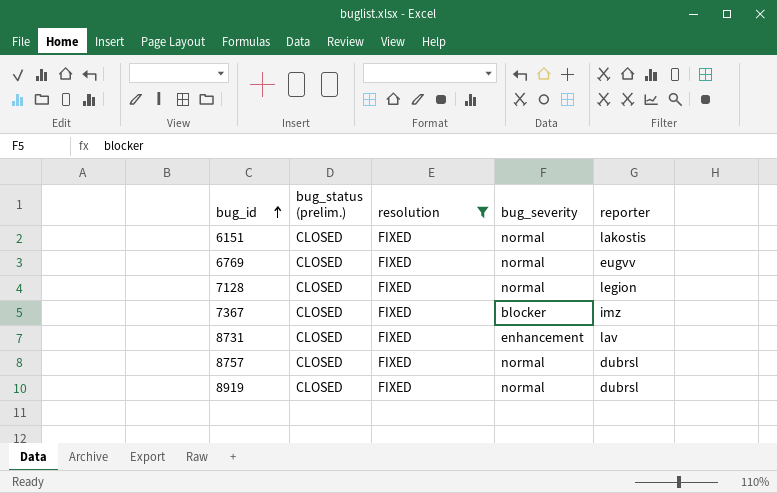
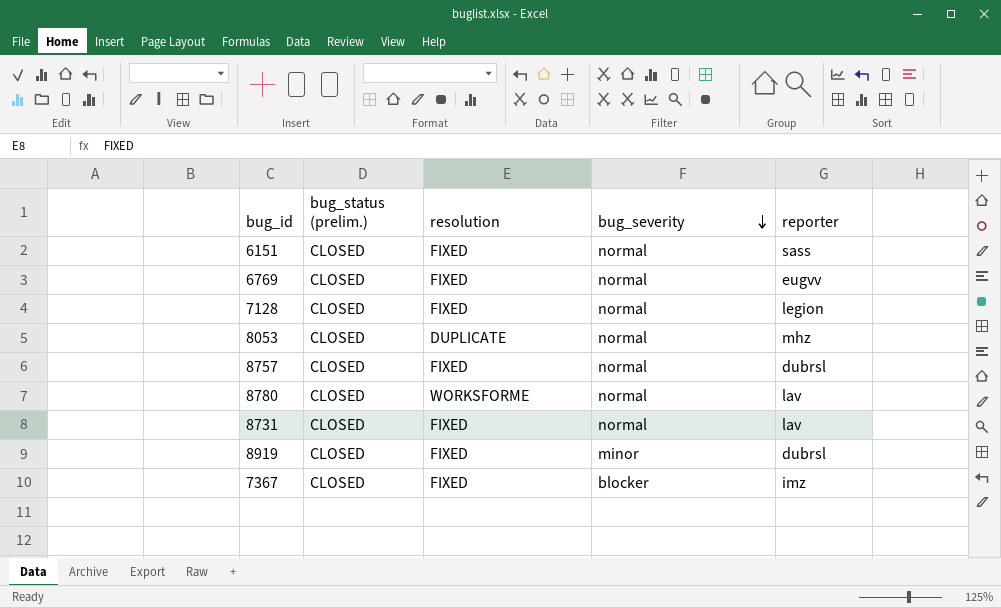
filter: resolution = FIXED -> none
row order: bug_id ascending -> bug_severity descending
6151 | reporter: lakostis -> sass
8731 | bug_severity: enhancement -> normal
8919 | bug_severity: normal -> minor

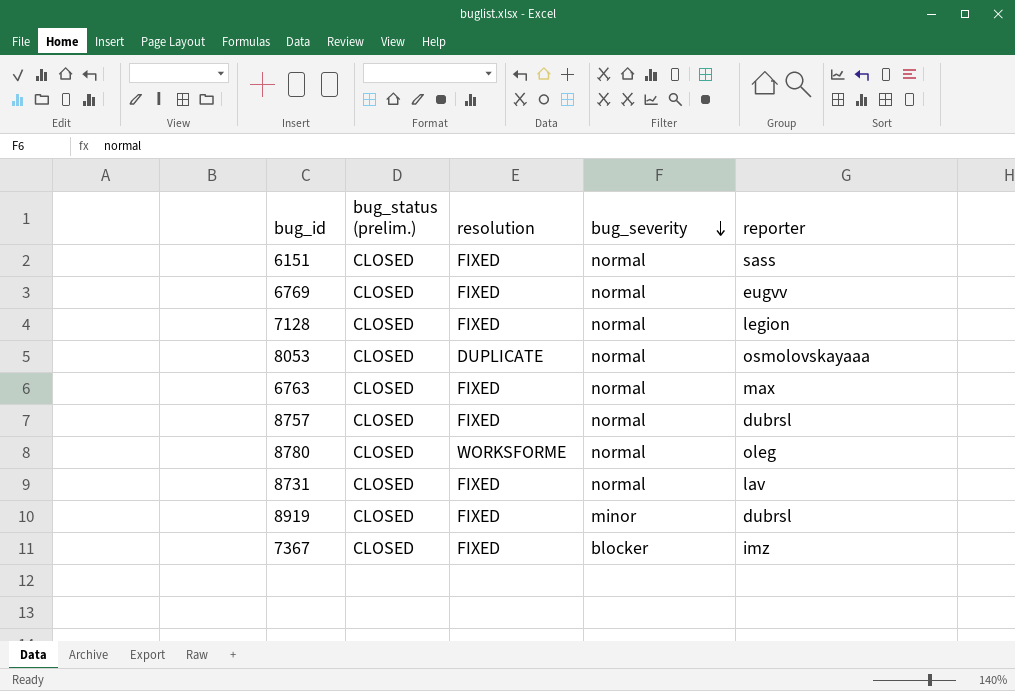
8053 | reporter: mhz -> osmolovskayaaa
row 6763: none -> CLOSED | FIXED | normal | max
8780 | reporter: lav -> oleg

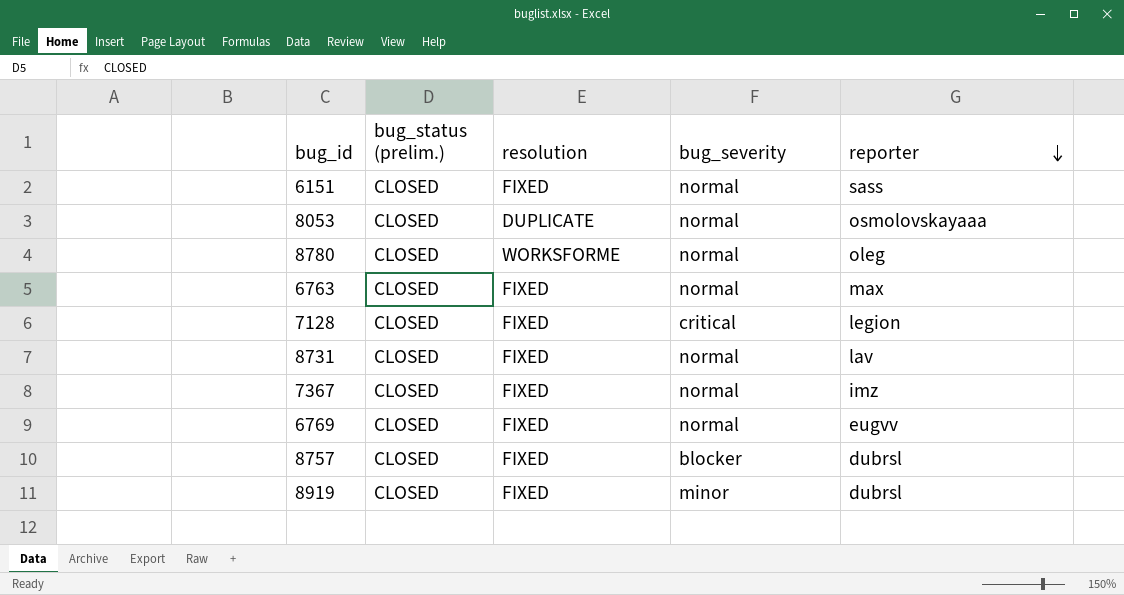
row order: bug_severity descending -> reporter descending
7128 | bug_severity: normal -> critical
7367 | bug_severity: blocker -> normal
8757 | bug_severity: normal -> blocker

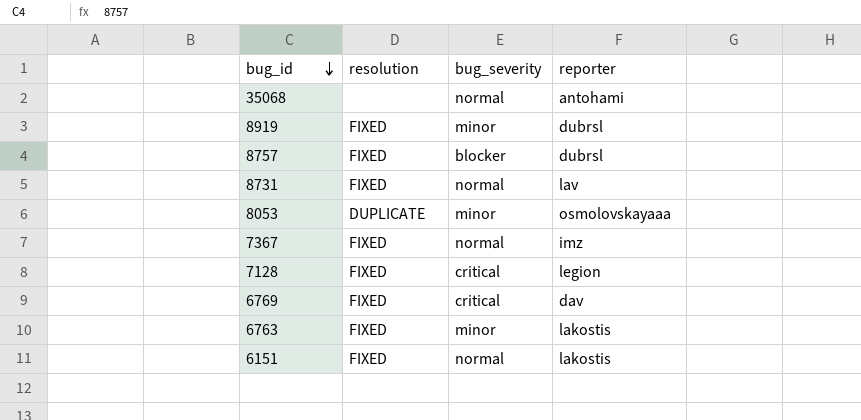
row order: reporter descending -> bug_id descending
column bug_status (prelim.) | position: 2 -> none
row 8780: CLOSED | WORKSFORME | normal | oleg -> none
row 35068: none -> none | normal | antohami
8053 | bug_severity: normal -> minor
6769 | bug_severity: normal -> critical
6769 | reporter: eugvv -> dav
6763 | bug_severity: normal -> minor
6763 | reporter: max -> lakostis
6151 | reporter: sass -> lakostis

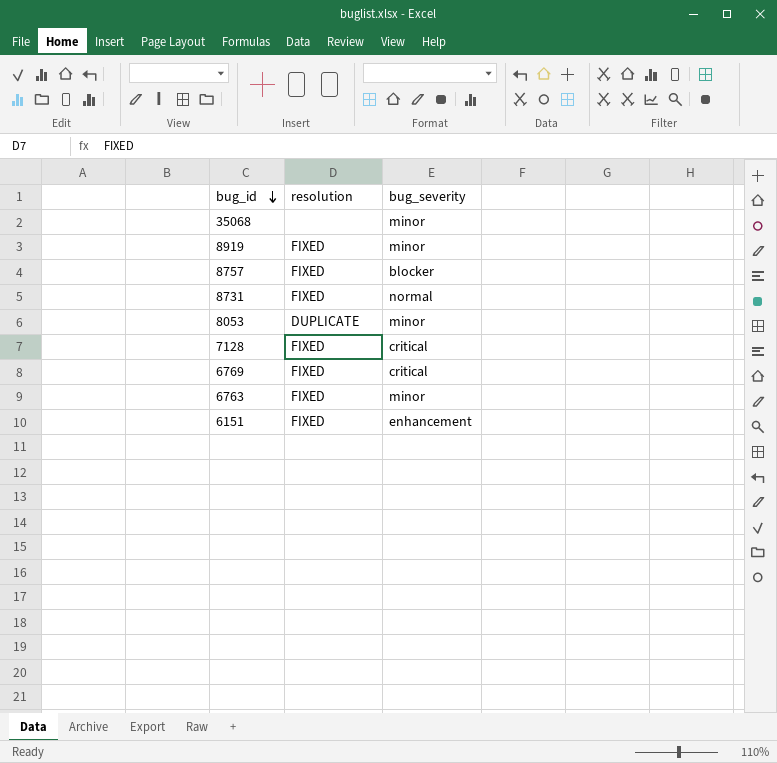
column reporter | position: 4 -> none
row 7367: FIXED | normal | imz -> none
35068 | bug_severity: normal -> minor
6151 | bug_severity: normal -> enhancement

